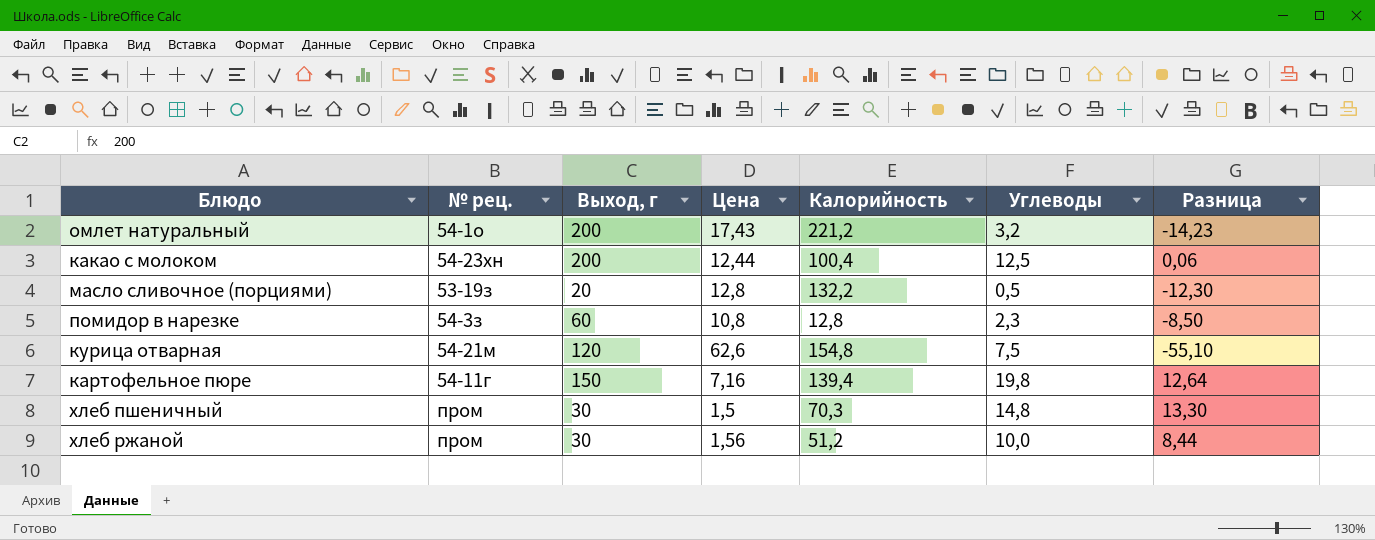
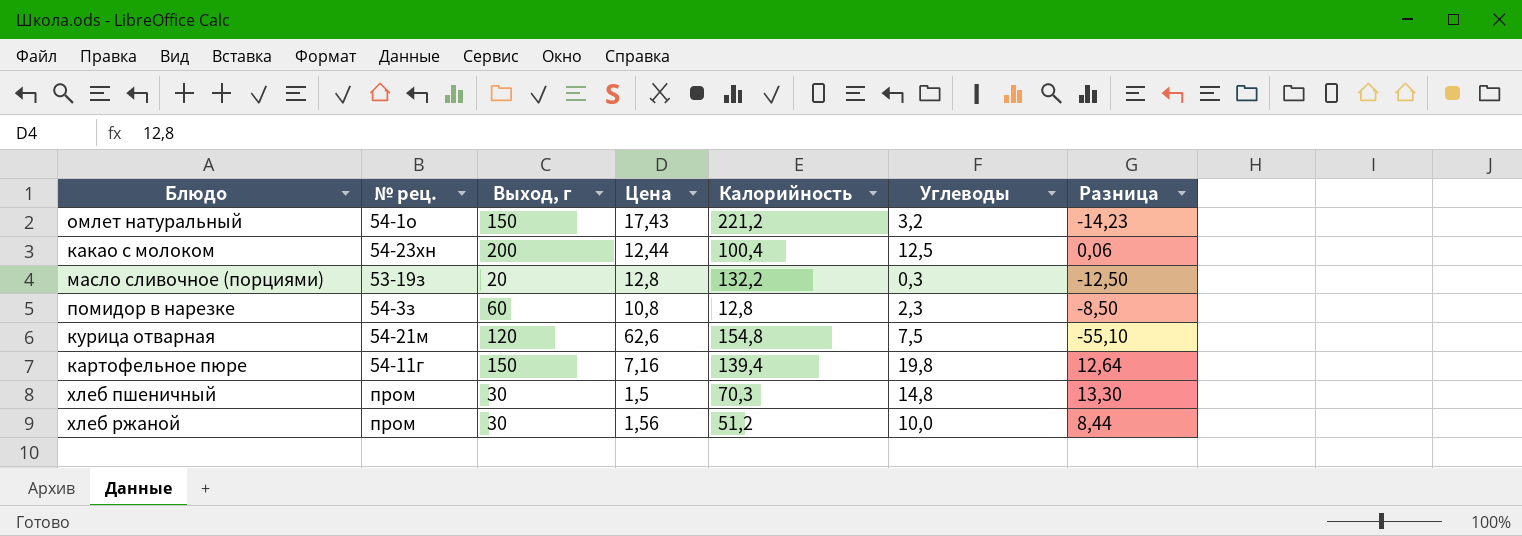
омлет натуральный | Выход, г: 200 -> 150
масло сливочное (порциями) | Углеводы: 0,5 -> 0,3
масло сливочное (порциями) | Разница: -12,30 -> -12,50

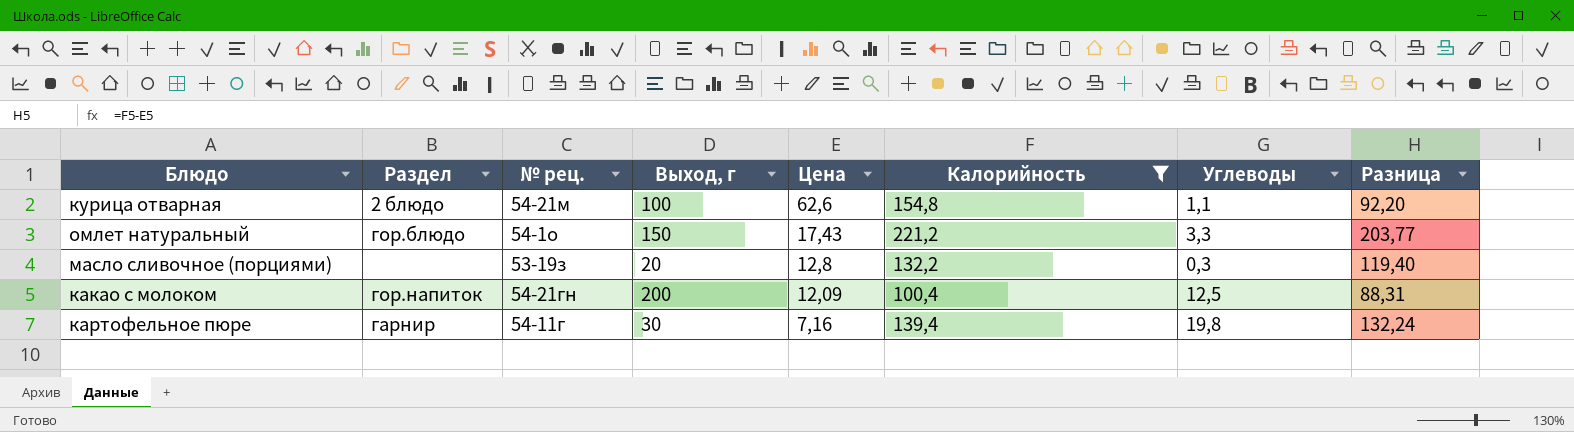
filter: none -> Калорийность >= 100,4
row order: none -> Цена descending
column Раздел | position: none -> 2
column Разница | formula: [Углеводы] - [Цена] -> [Калорийность] - [Цена]
курица отварная | Выход, г: 120 -> 100
курица отварная | Углеводы: 7,5 -> 1,1
омлет натуральный | Углеводы: 3,2 -> 3,3
какао с молоком | № рец.: 54-23хн -> 54-21гн
какао с молоком | Цена: 12,44 -> 12,09
картофельное пюре | Выход, г: 150 -> 30

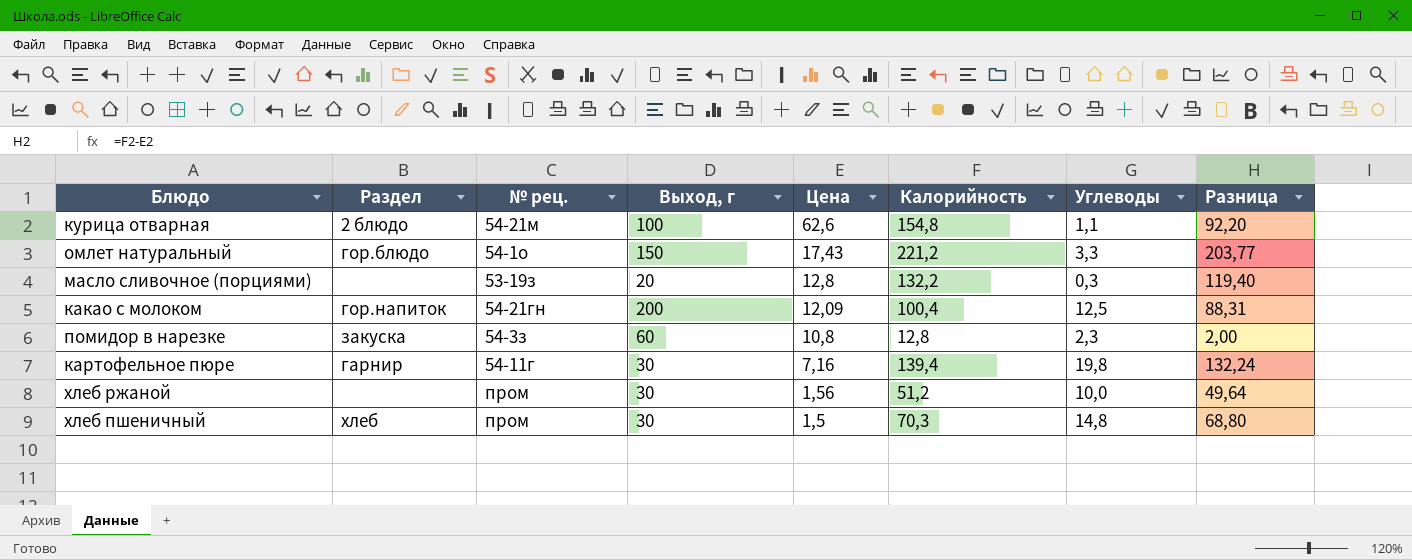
filter: Калорийность >= 100,4 -> none

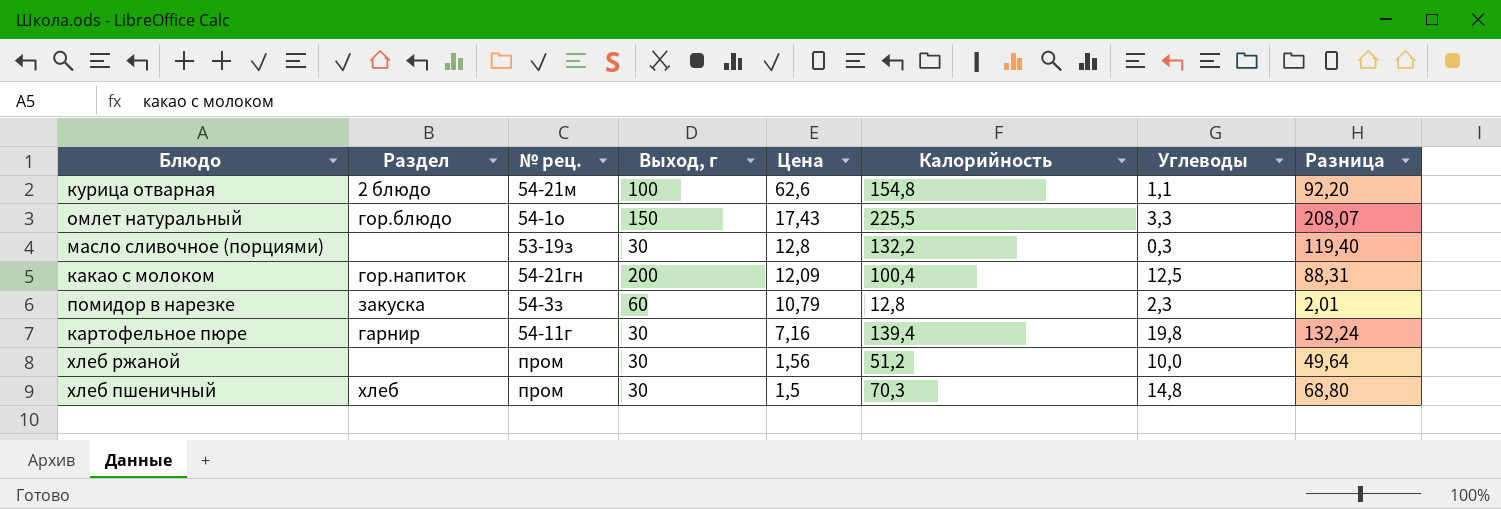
омлет натуральный | Калорийность: 221,2 -> 225,5
омлет натуральный | Разница: 203,77 -> 208,07
масло сливочное (порциями) | Выход, г: 20 -> 30
помидор в нарезке | Цена: 10,8 -> 10,79
помидор в нарезке | Разница: 2,00 -> 2,01

